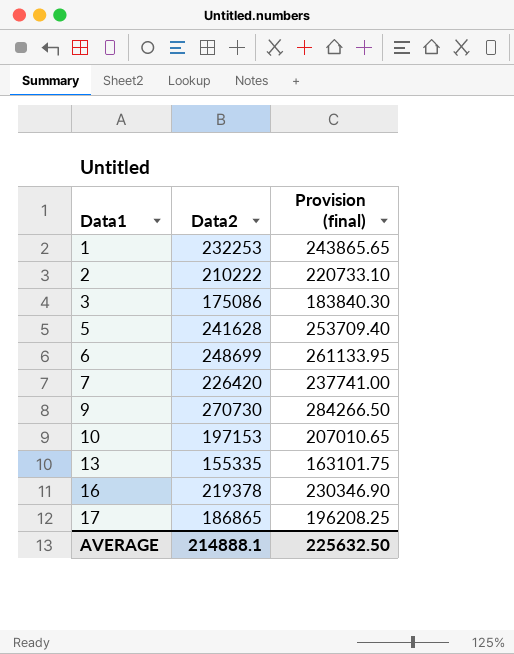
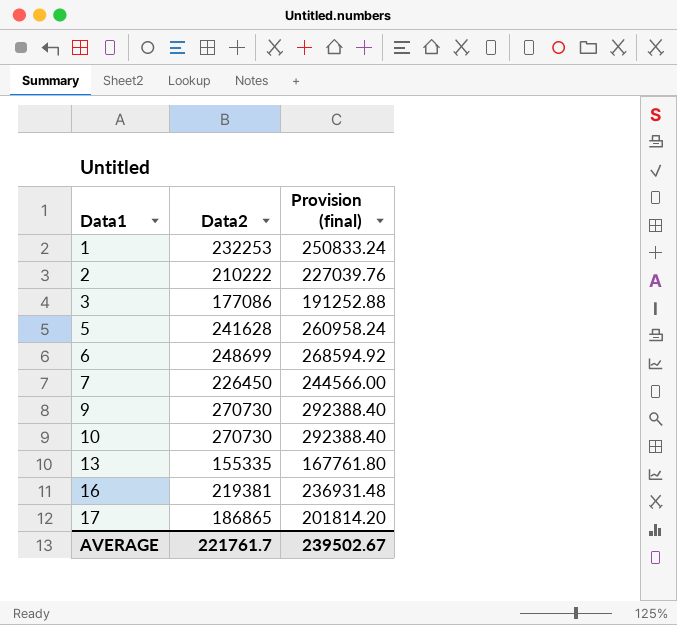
column Provision (final) | formula: [Data2] * 1.05 -> [Data2] * 1.08
3 | Data2: 175086 -> 177086
7 | Data2: 226420 -> 226450
10 | Data2: 197153 -> 270730
16 | Data2: 219378 -> 219381
AVERAGE | Data2: 214888.1 -> 221761.7
AVERAGE | Provision (final): 225632.50 -> 239502.67

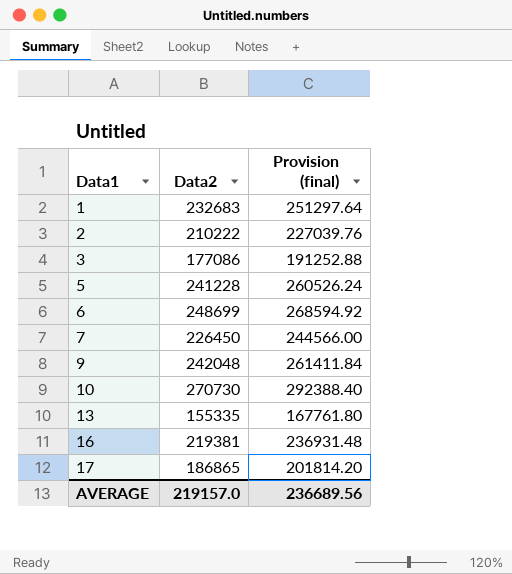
1 | Data2: 232253 -> 232683
1 | Provision (final): 250833.24 -> 251297.64
5 | Data2: 241628 -> 241228
5 | Provision (final): 260958.24 -> 260526.24
9 | Data2: 270730 -> 242048
9 | Provision (final): 292388.40 -> 261411.84
AVERAGE | Data2: 221761.7 -> 219157.0
AVERAGE | Provision (final): 239502.67 -> 236689.56

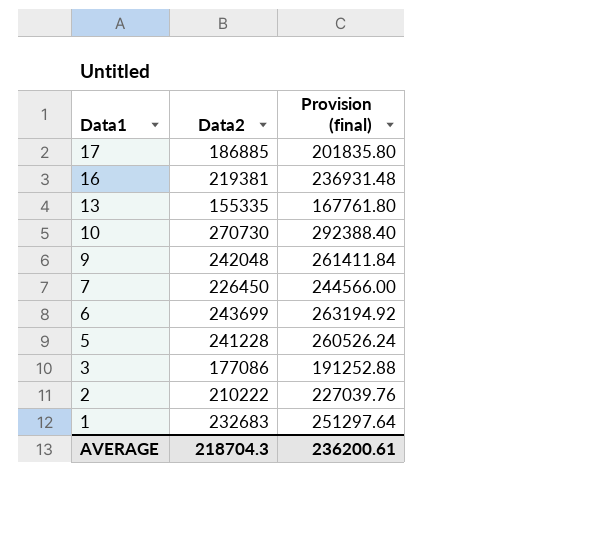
row order: Data1 ascending -> Data1 descending
17 | Data2: 186865 -> 186885
17 | Provision (final): 201814.20 -> 201835.80
6 | Data2: 248699 -> 243699
6 | Provision (final): 268594.92 -> 263194.92
AVERAGE | Data2: 219157.0 -> 218704.3
AVERAGE | Provision (final): 236689.56 -> 236200.61

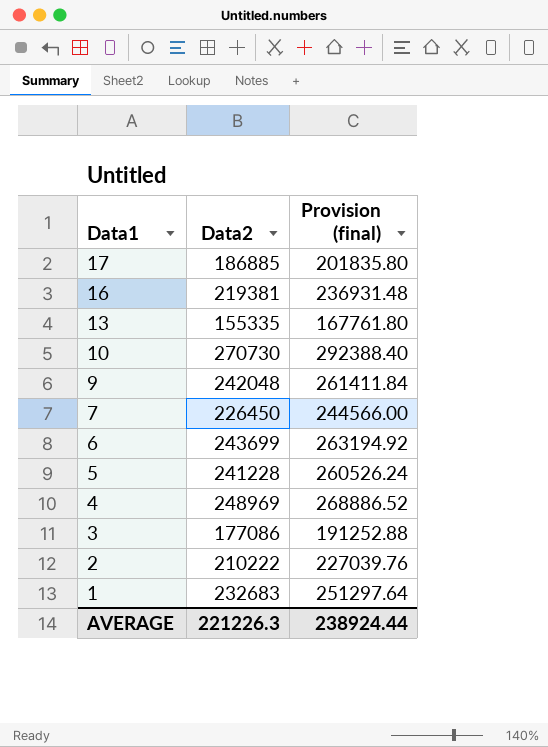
row 4: none -> 248969 | 268886.52
AVERAGE | Data2: 218704.3 -> 221226.3
AVERAGE | Provision (final): 236200.61 -> 238924.44

